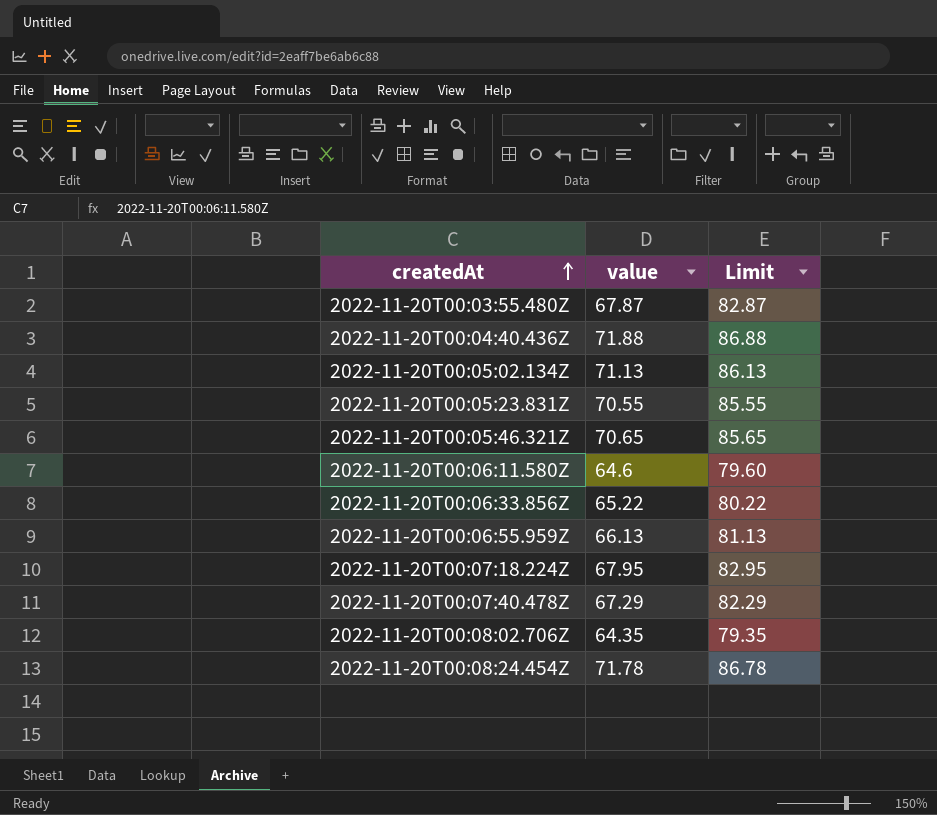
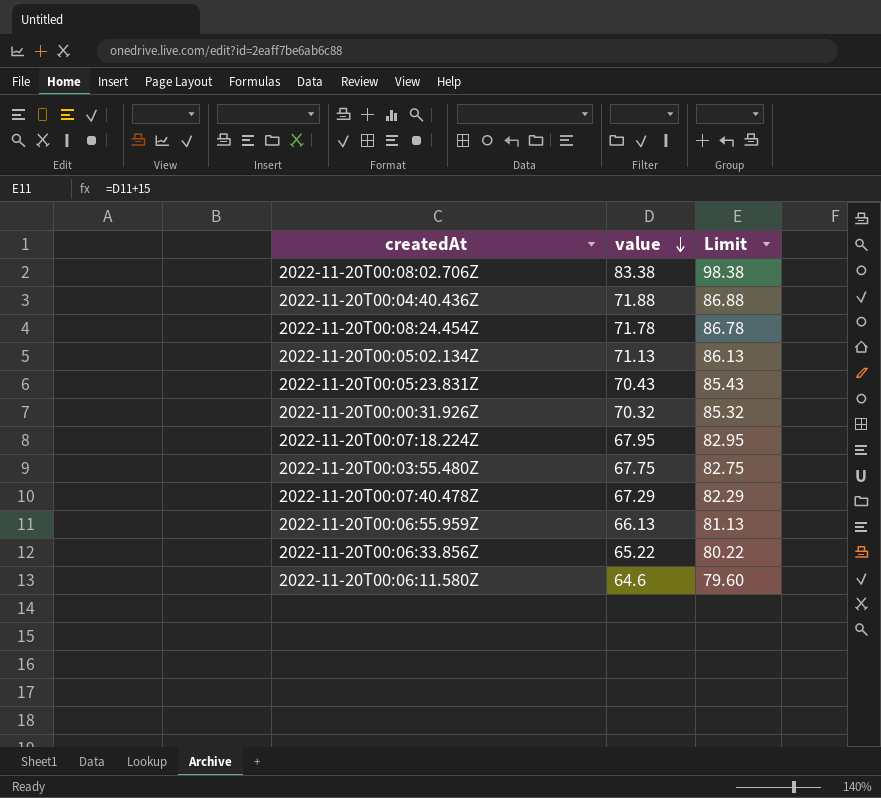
row order: createdAt ascending -> value descending
row 2022-11-20T00:05:46.321Z: 70.65 | 85.65 -> none
2022-11-20T00:08:02.706Z | value: 64.35 -> 83.38
2022-11-20T00:08:02.706Z | Limit: 79.35 -> 98.38
2022-11-20T00:05:23.831Z | value: 70.55 -> 70.43
2022-11-20T00:05:23.831Z | Limit: 85.55 -> 85.43
row 2022-11-20T00:00:31.926Z: none -> 70.32 | 85.32
2022-11-20T00:03:55.480Z | value: 67.87 -> 67.75
2022-11-20T00:03:55.480Z | Limit: 82.87 -> 82.75

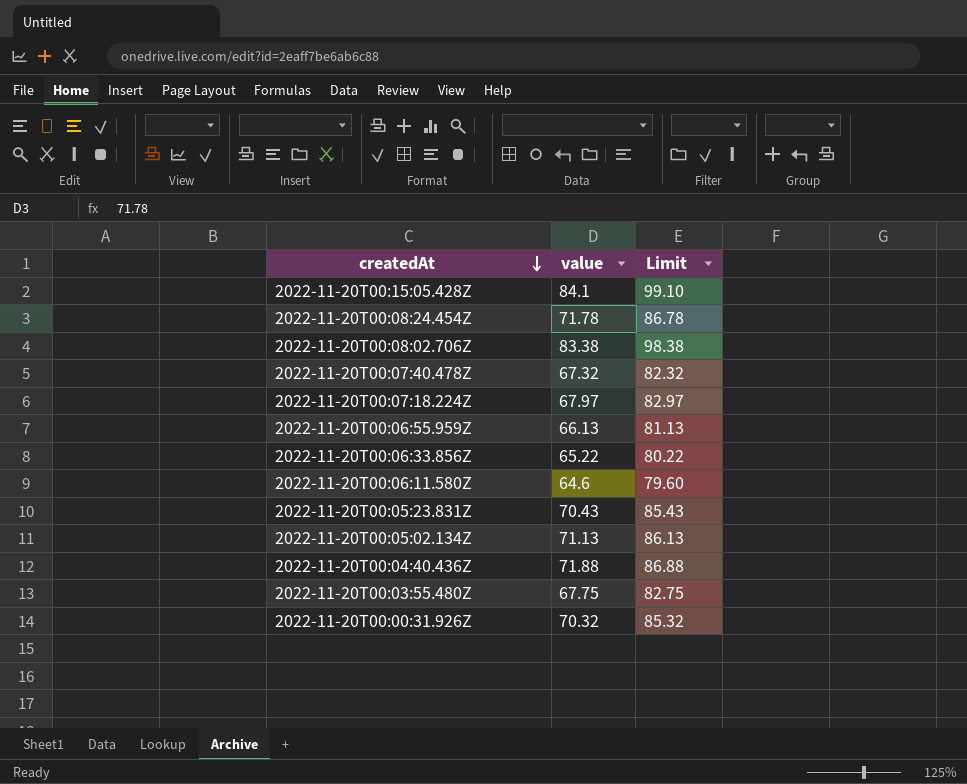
row order: value descending -> createdAt descending
row 2022-11-20T00:15:05.428Z: none -> 84.1 | 99.10
2022-11-20T00:07:40.478Z | value: 67.29 -> 67.32
2022-11-20T00:07:40.478Z | Limit: 82.29 -> 82.32
2022-11-20T00:07:18.224Z | value: 67.95 -> 67.97
2022-11-20T00:07:18.224Z | Limit: 82.95 -> 82.97

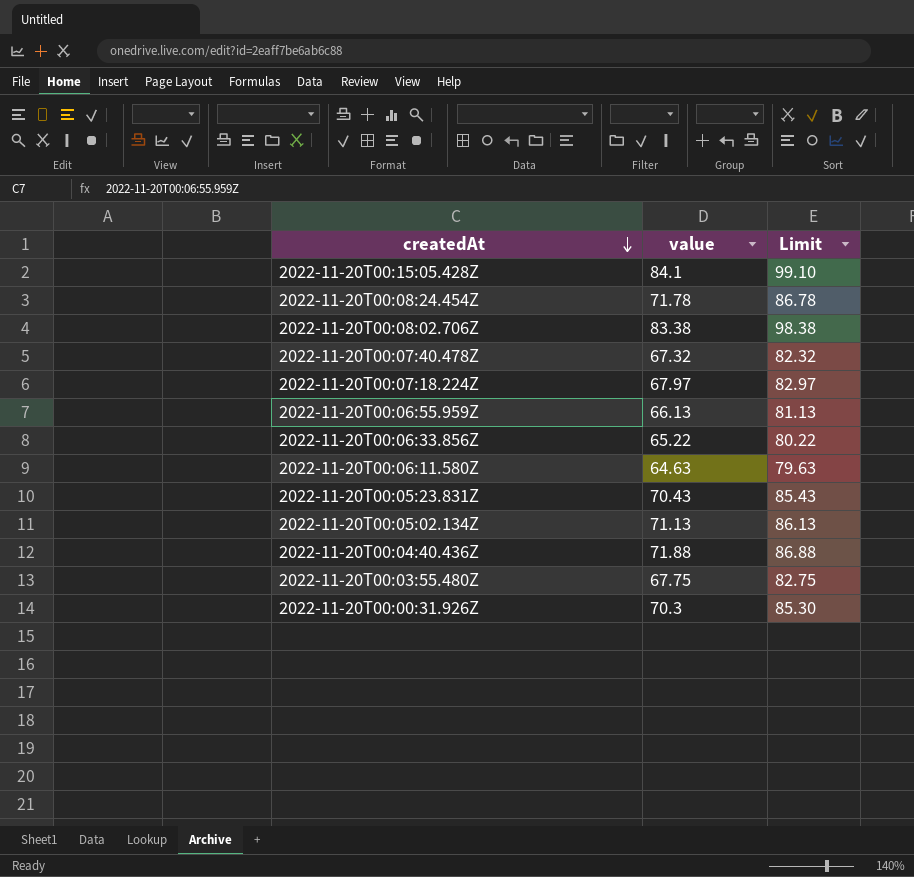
2022-11-20T00:06:11.580Z | value: 64.6 -> 64.63
2022-11-20T00:06:11.580Z | Limit: 79.60 -> 79.63
2022-11-20T00:00:31.926Z | value: 70.32 -> 70.3
2022-11-20T00:00:31.926Z | Limit: 85.32 -> 85.30

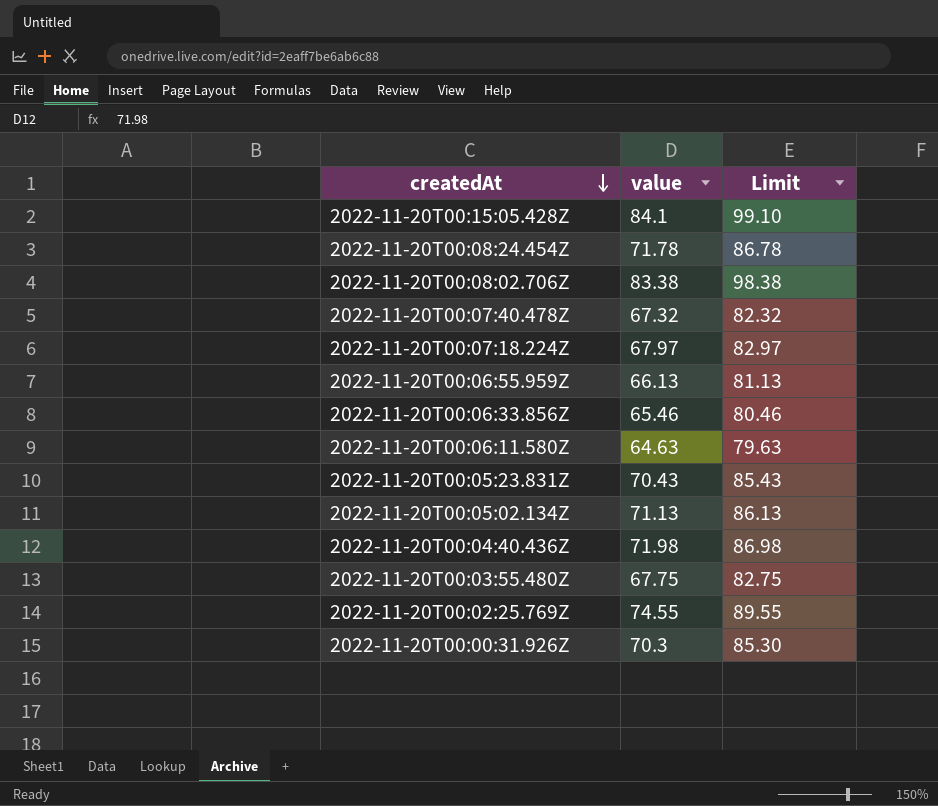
2022-11-20T00:06:33.856Z | value: 65.22 -> 65.46
2022-11-20T00:06:33.856Z | Limit: 80.22 -> 80.46
2022-11-20T00:04:40.436Z | value: 71.88 -> 71.98
2022-11-20T00:04:40.436Z | Limit: 86.88 -> 86.98
row 2022-11-20T00:02:25.769Z: none -> 74.55 | 89.55

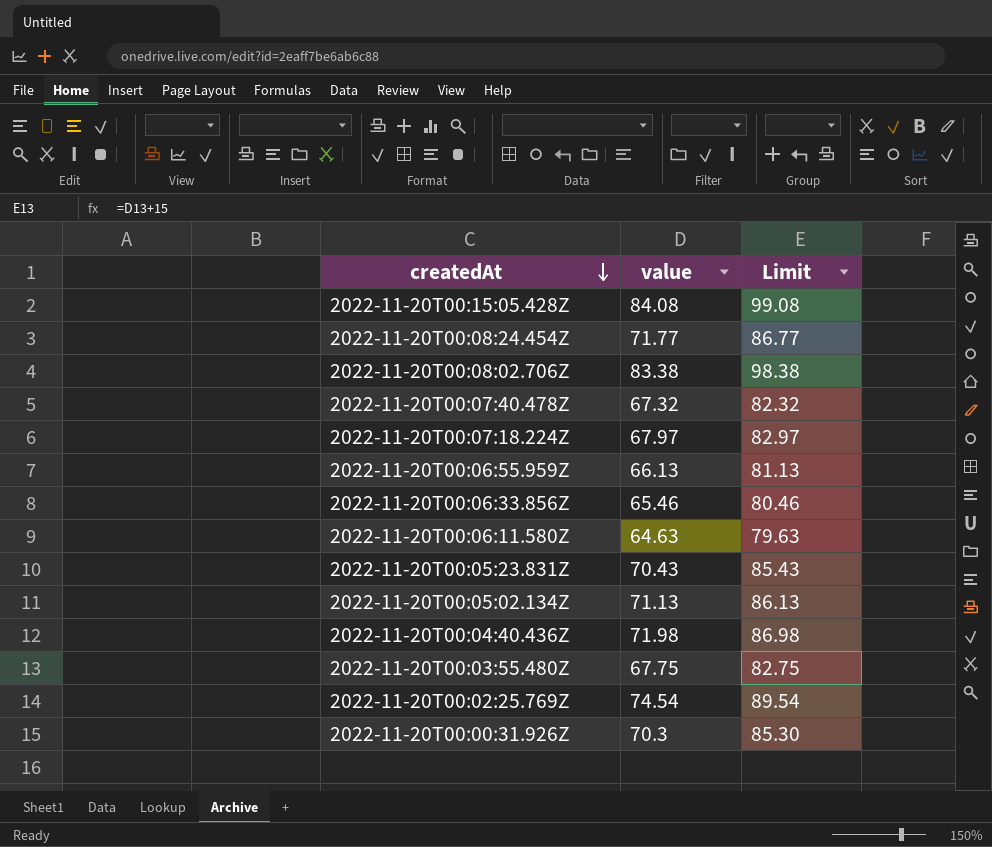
2022-11-20T00:15:05.428Z | value: 84.1 -> 84.08
2022-11-20T00:15:05.428Z | Limit: 99.10 -> 99.08
2022-11-20T00:08:24.454Z | value: 71.78 -> 71.77
2022-11-20T00:08:24.454Z | Limit: 86.78 -> 86.77
2022-11-20T00:02:25.769Z | value: 74.55 -> 74.54
2022-11-20T00:02:25.769Z | Limit: 89.55 -> 89.54

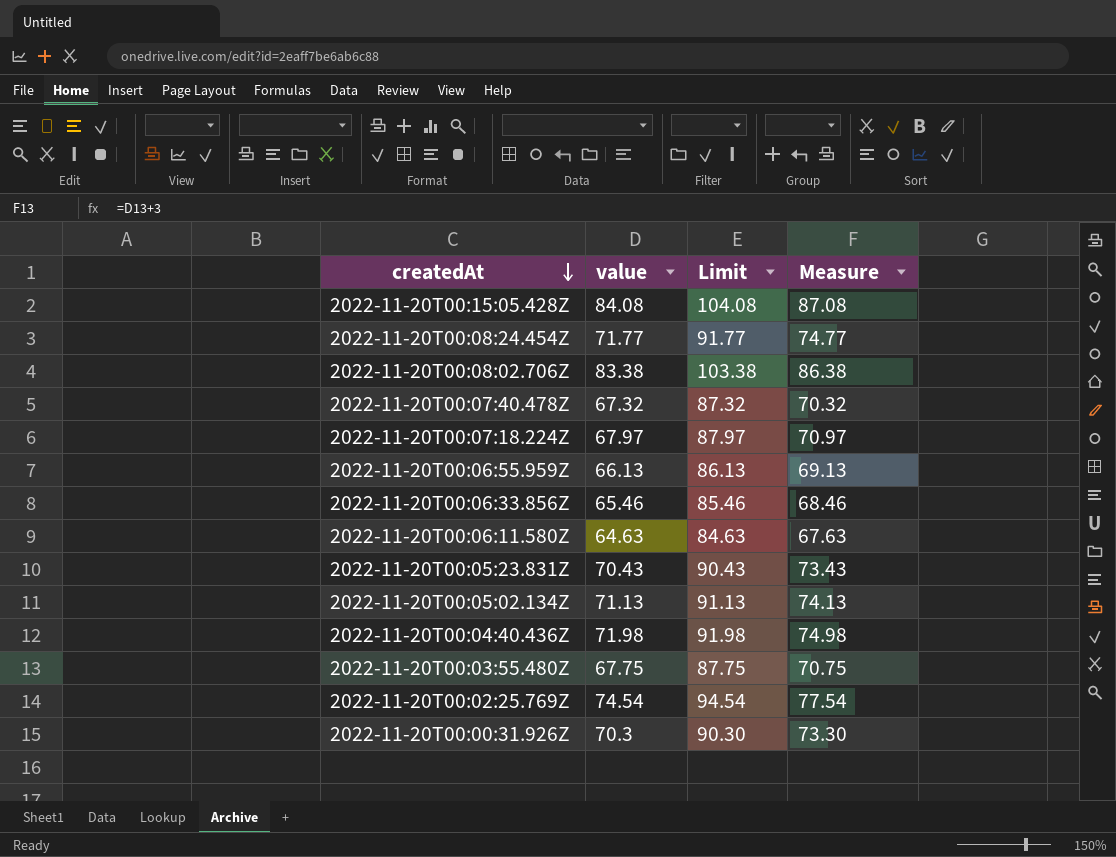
column Limit | formula: [value] + 15 -> [value] + 20
column Measure | formula: none -> [value] + 3

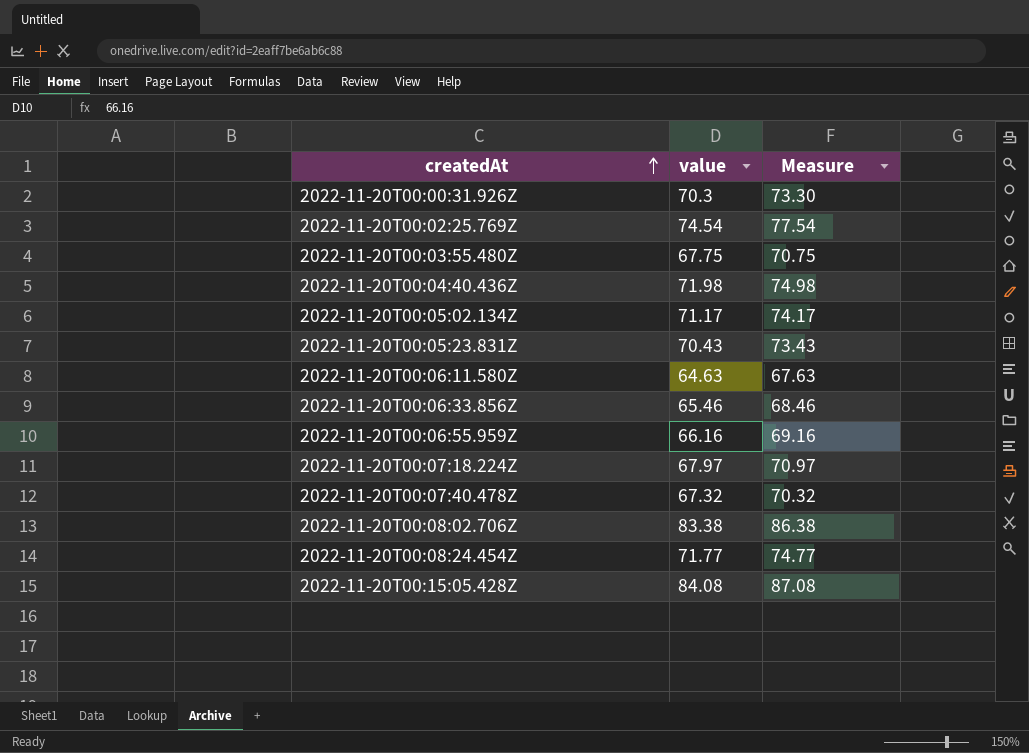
row order: createdAt descending -> createdAt ascending
column Limit | formula: [value] + 20 -> none
2022-11-20T00:05:02.134Z | value: 71.13 -> 71.17
2022-11-20T00:05:02.134Z | Measure: 74.13 -> 74.17
2022-11-20T00:06:55.959Z | value: 66.13 -> 66.16
2022-11-20T00:06:55.959Z | Measure: 69.13 -> 69.16

